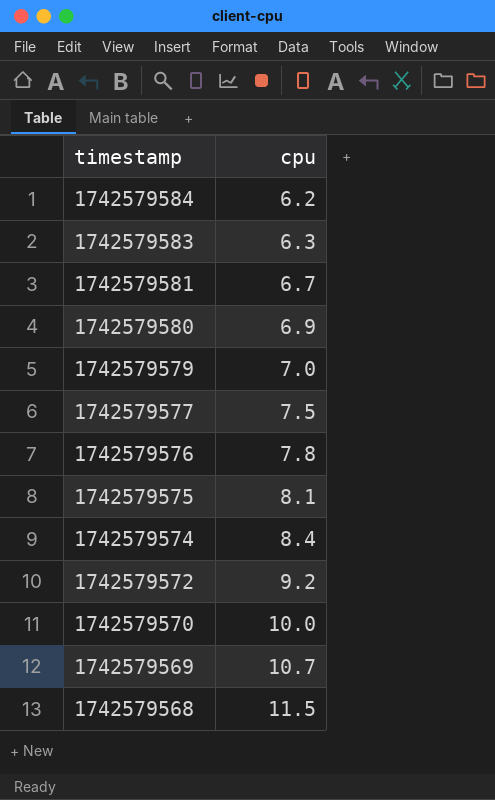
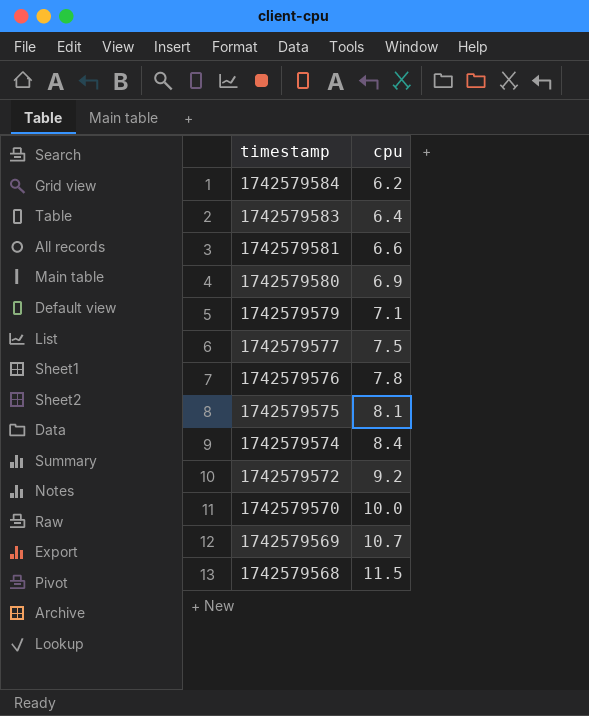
1742579583 | cpu: 6.3 -> 6.4
1742579581 | cpu: 6.7 -> 6.6
1742579579 | cpu: 7.0 -> 7.1

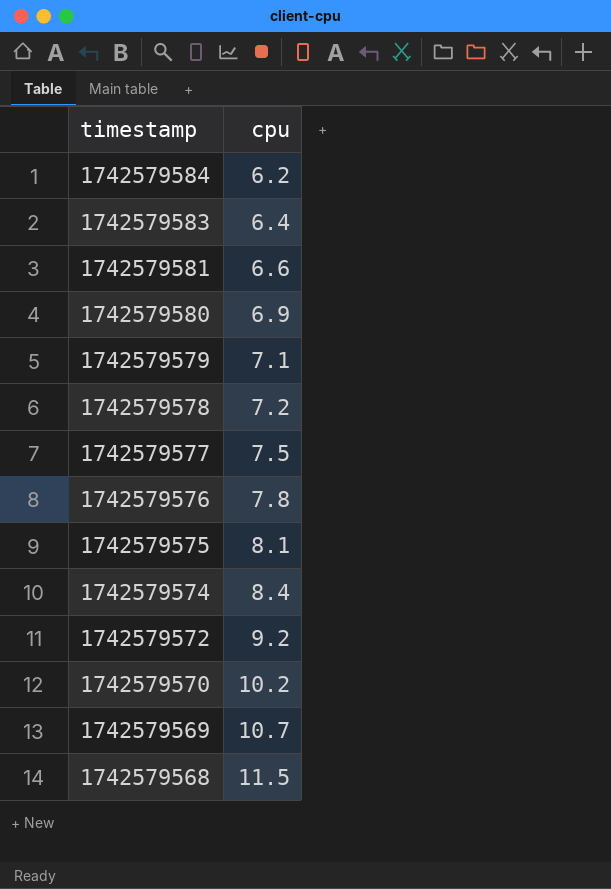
row 1742579578: none -> 7.2
1742579570 | cpu: 10.0 -> 10.2

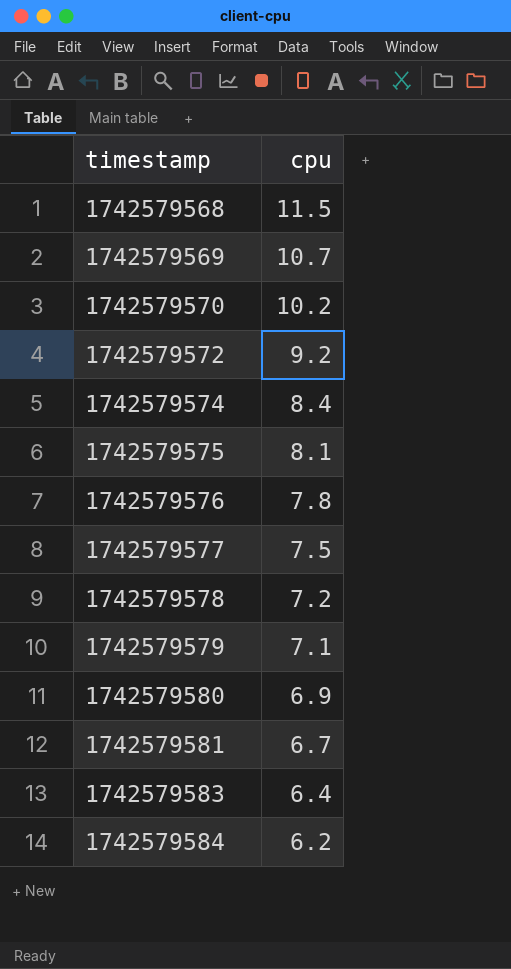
row order: timestamp descending -> timestamp ascending
1742579581 | cpu: 6.6 -> 6.7

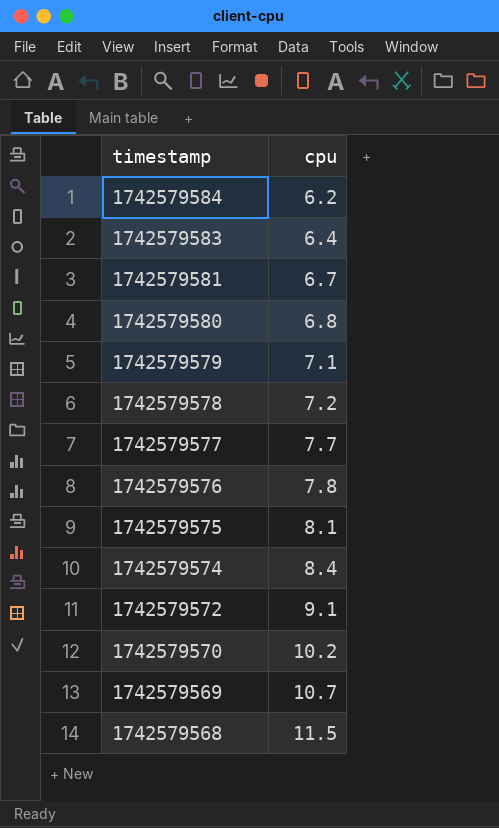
row order: timestamp ascending -> timestamp descending
1742579580 | cpu: 6.9 -> 6.8
1742579577 | cpu: 7.5 -> 7.7
1742579572 | cpu: 9.2 -> 9.1

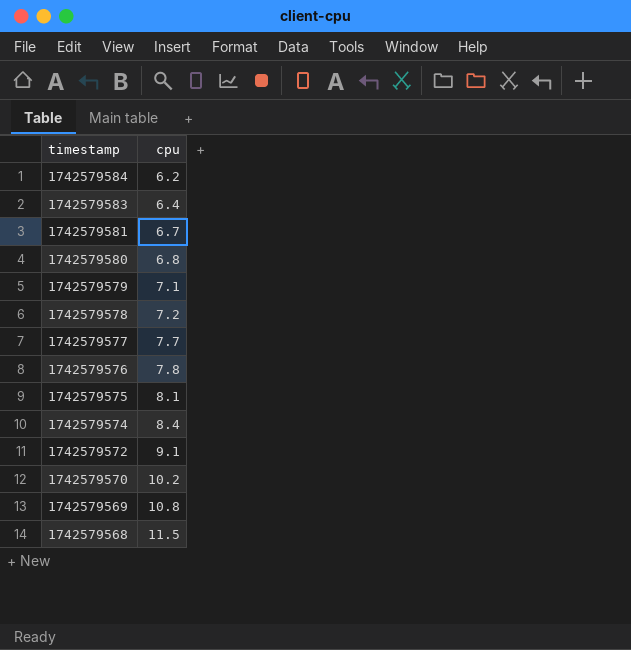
1742579569 | cpu: 10.7 -> 10.8

